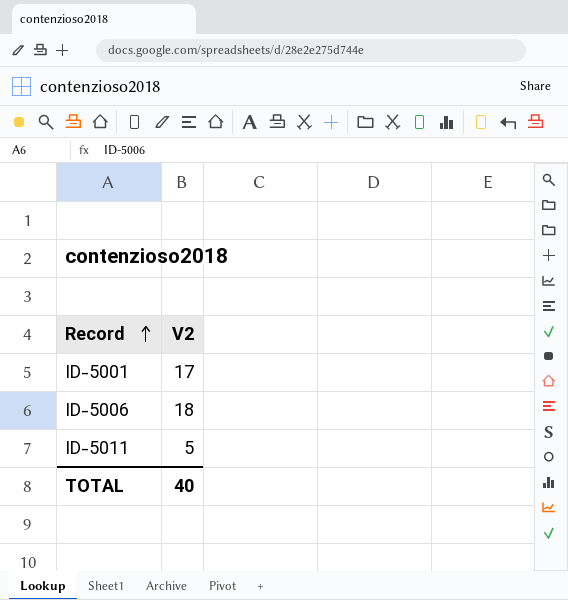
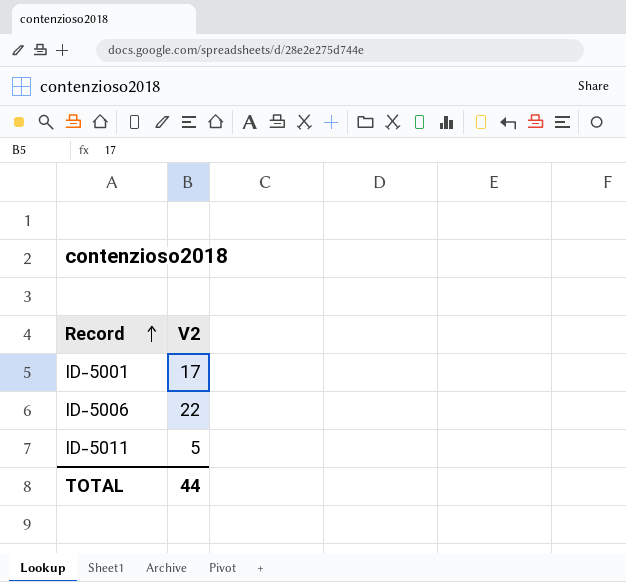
ID-5006 | V2: 18 -> 22
TOTAL | V2: 40 -> 44

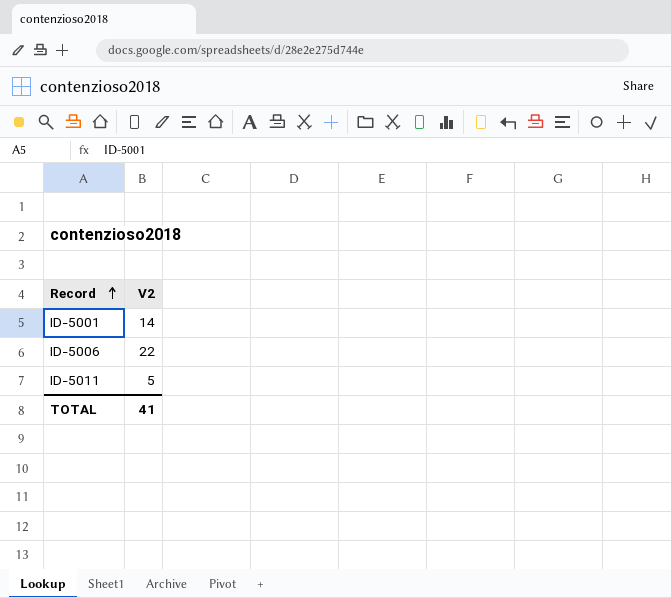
ID-5001 | V2: 17 -> 14
TOTAL | V2: 44 -> 41

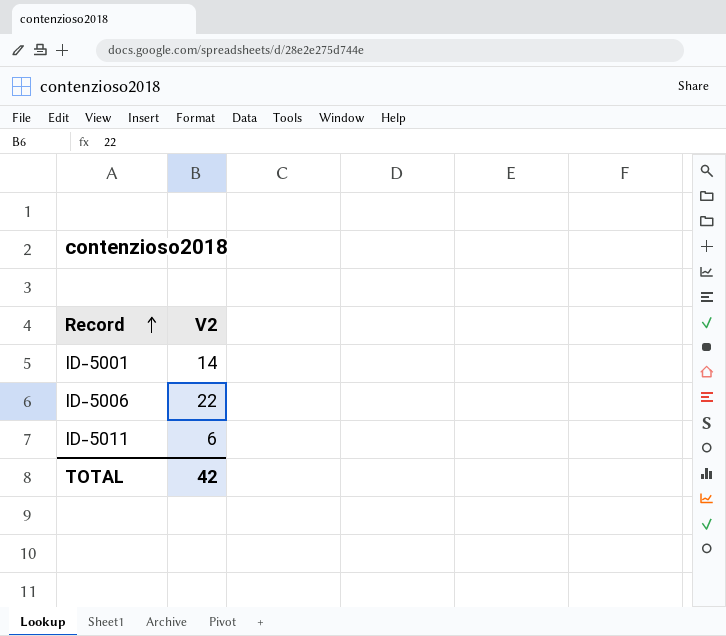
ID-5011 | V2: 5 -> 6
TOTAL | V2: 41 -> 42

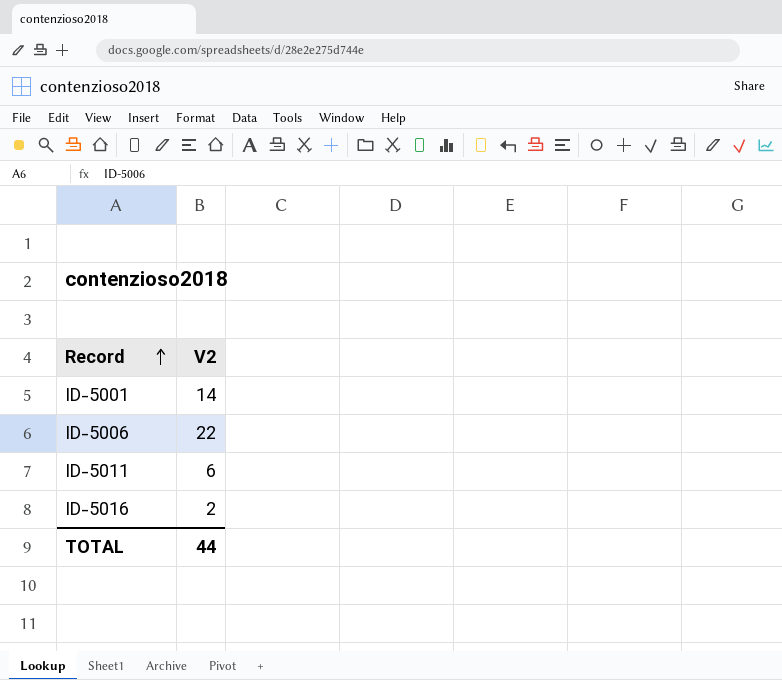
row ID-5016: none -> 2
TOTAL | V2: 42 -> 44

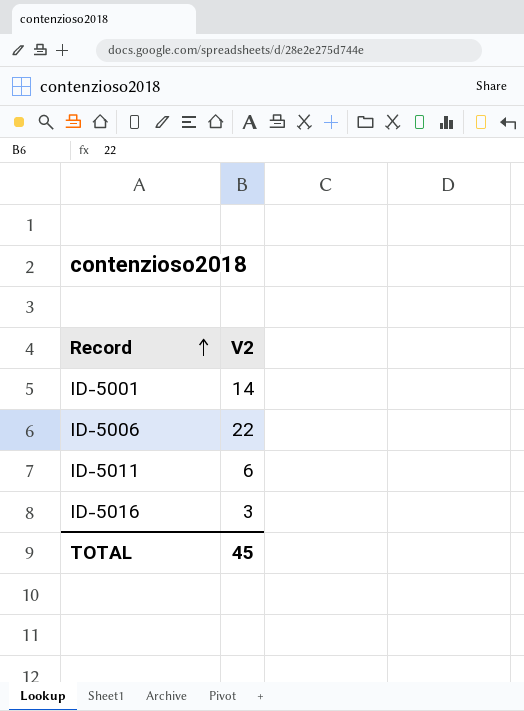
ID-5016 | V2: 2 -> 3
TOTAL | V2: 44 -> 45

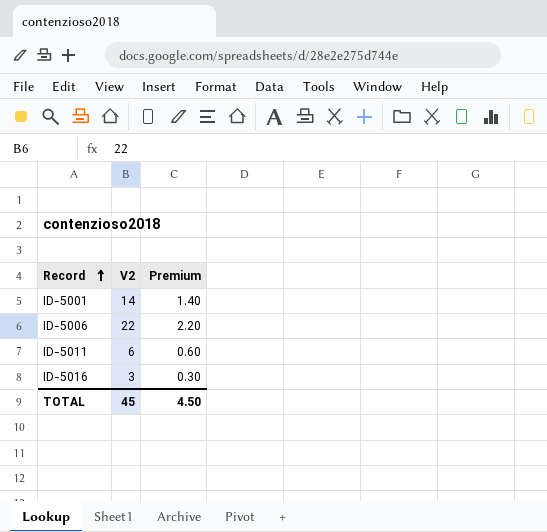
column Premium | formula: none -> [V2] * 0.1

